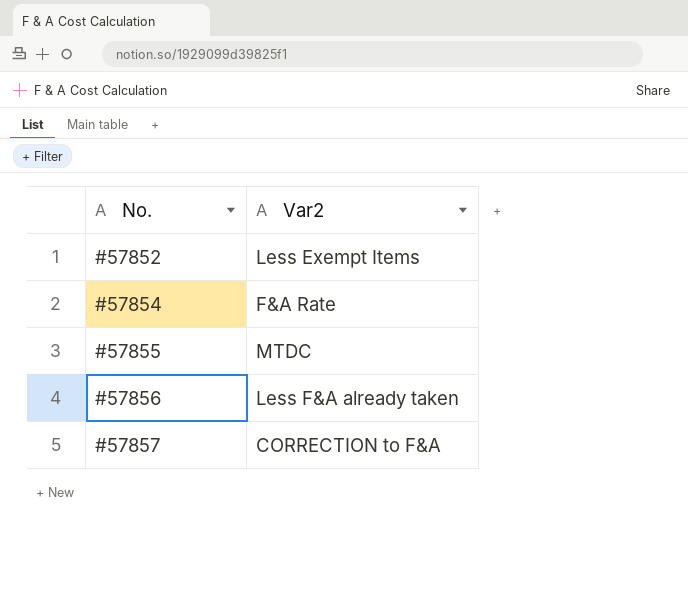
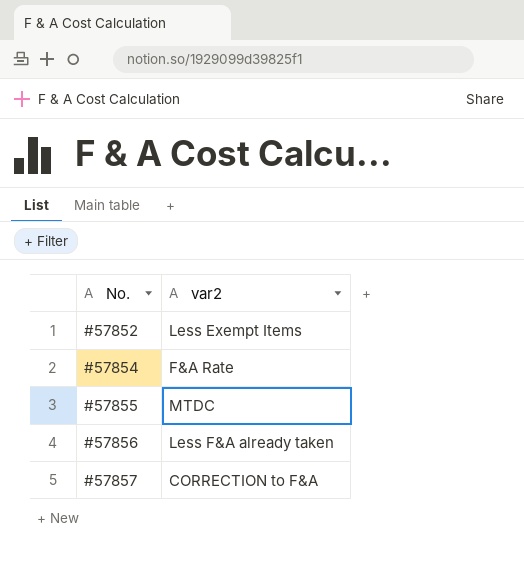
column name: Var2 -> var2

